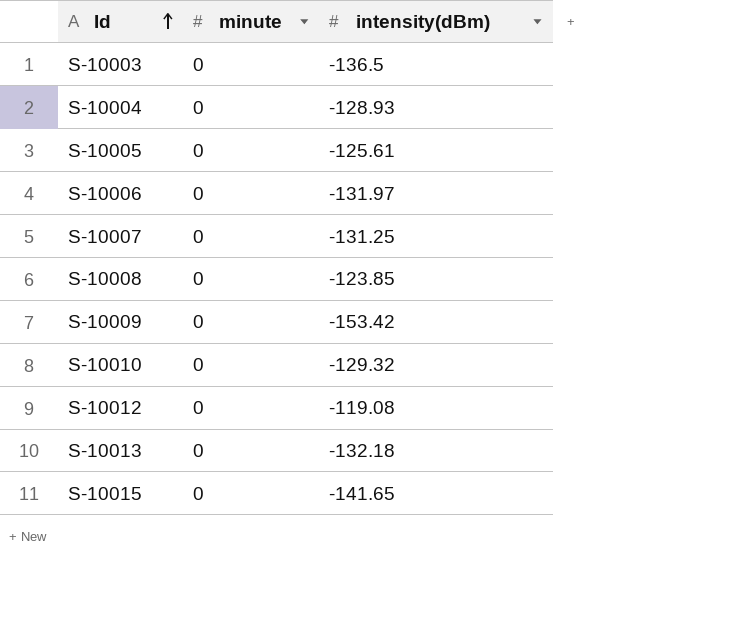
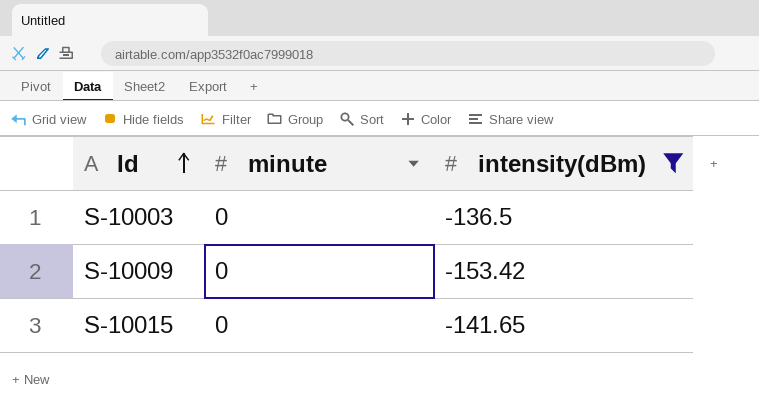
filter: none -> intensity(dBm) <= -136.5

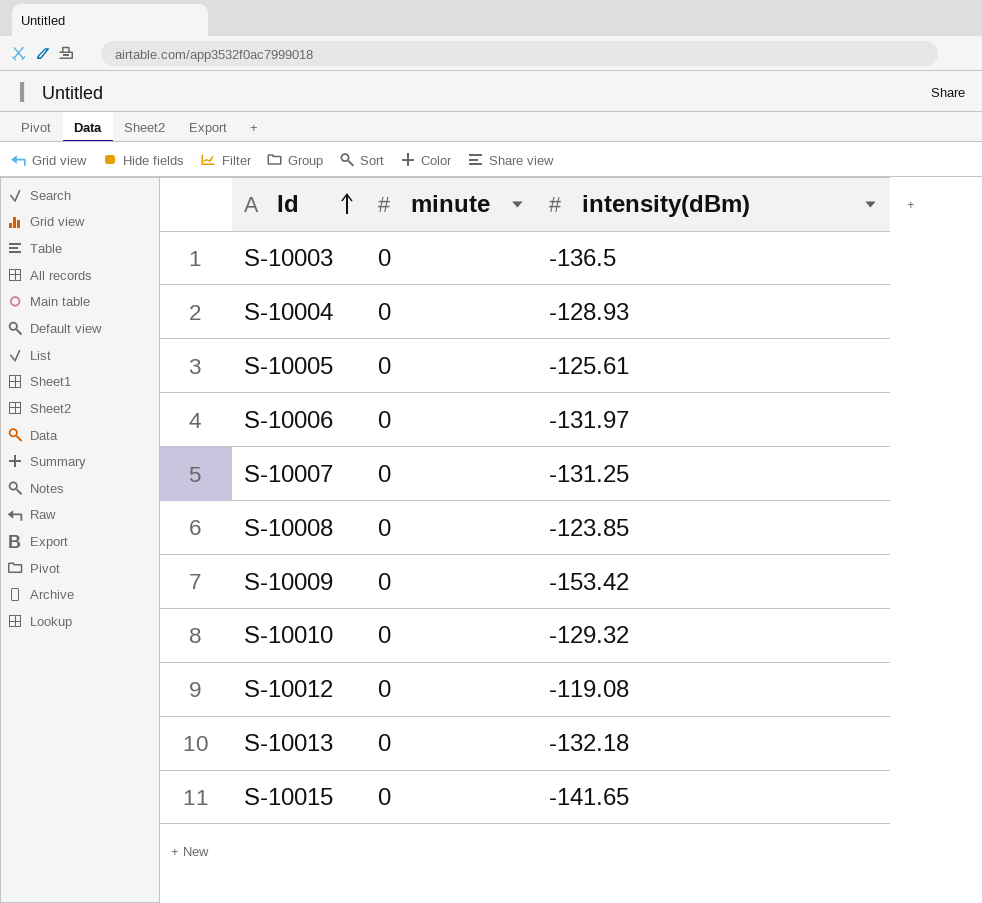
filter: intensity(dBm) <= -136.5 -> none

